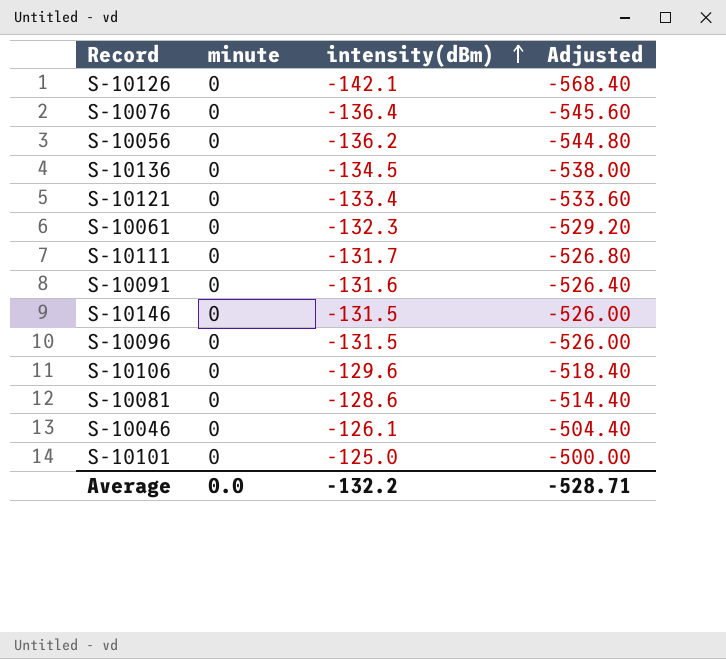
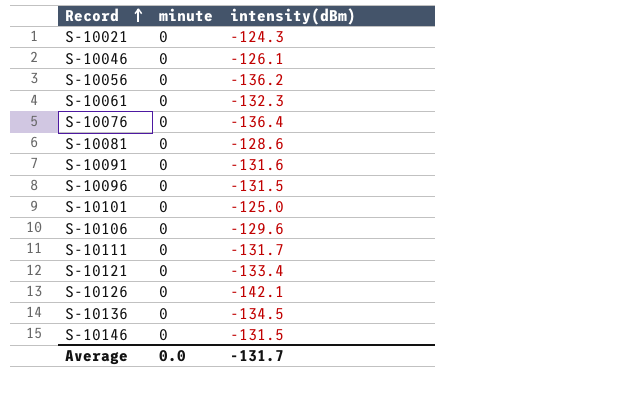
row order: intensity(dBm) ascending -> Record ascending
column Adjusted | formula: [intensity(dBm)] * 4 -> none
row S-10021: none -> 0 | -124.3
Average | intensity(dBm): -132.2 -> -131.7

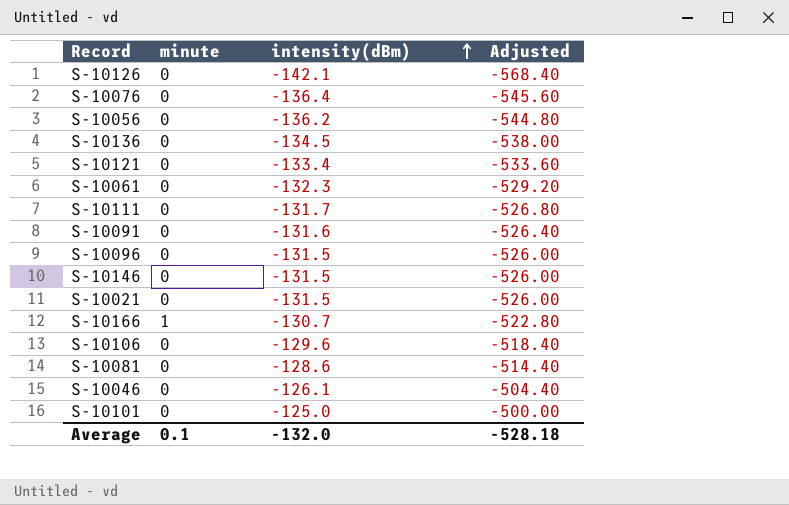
row order: Record ascending -> intensity(dBm) ascending
column Adjusted | formula: none -> [intensity(dBm)] * 4
S-10021 | intensity(dBm): -124.3 -> -131.5
row S-10166: none -> 1 | -130.7 | -522.80
Average | minute: 0.0 -> 0.1
Average | intensity(dBm): -131.7 -> -132.0

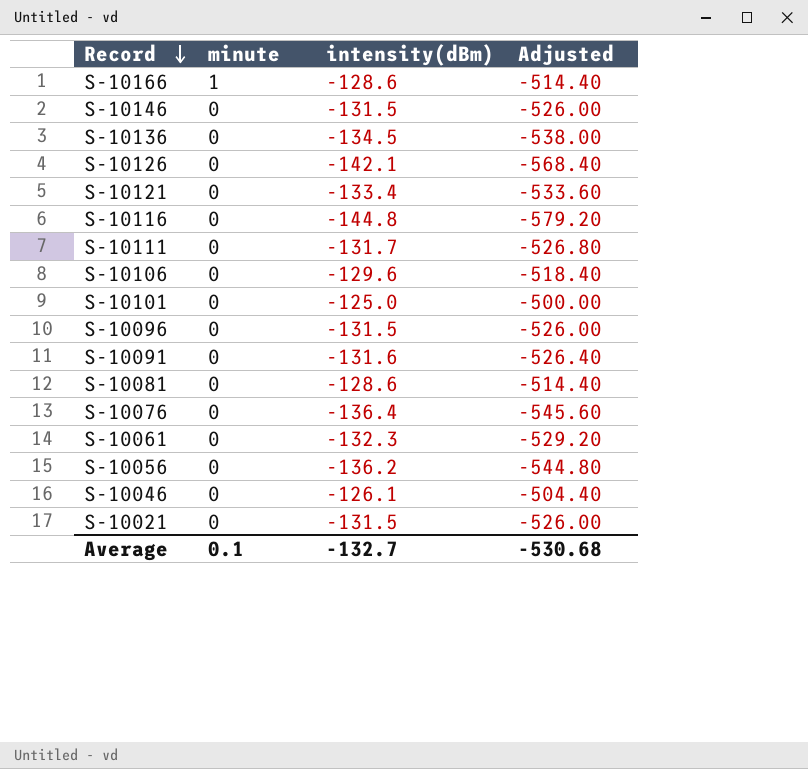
row order: intensity(dBm) ascending -> Record descending
S-10166 | intensity(dBm): -130.7 -> -128.6
S-10166 | Adjusted: -522.80 -> -514.40
row S-10116: none -> 0 | -144.8 | -579.20
Average | intensity(dBm): -132.0 -> -132.7
Average | Adjusted: -528.18 -> -530.68

